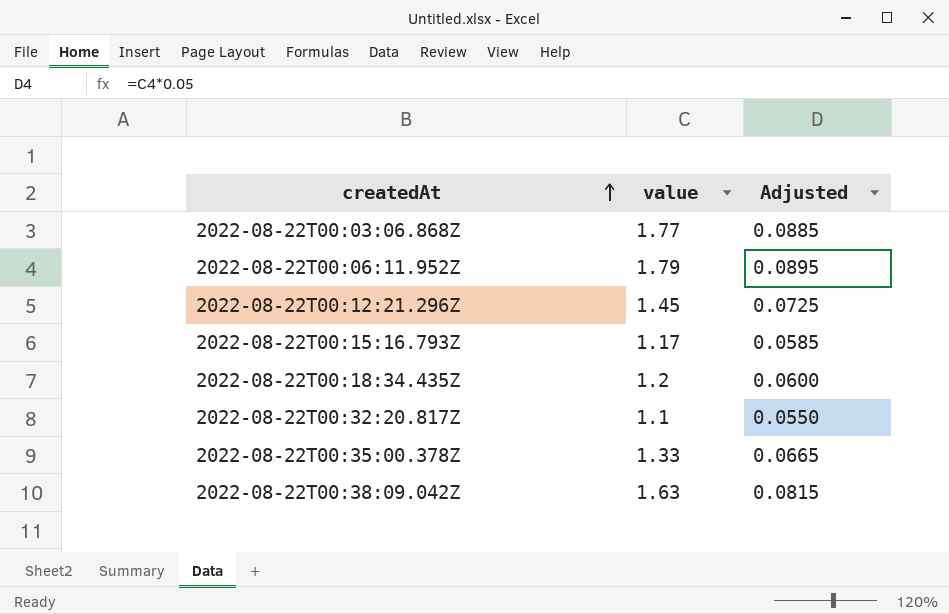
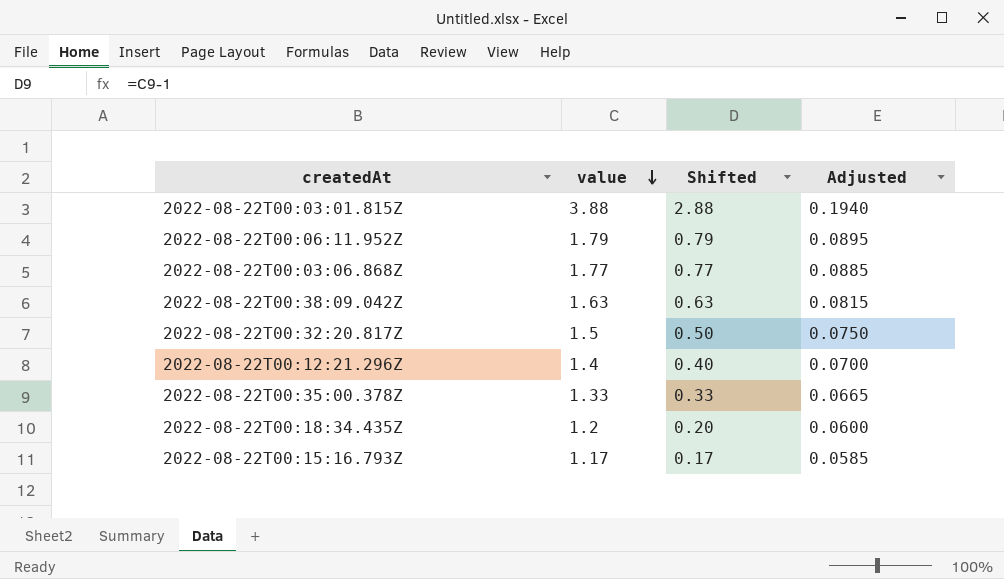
row order: createdAt ascending -> value descending
column Shifted | formula: none -> [value] - 1
row 2022-08-22T00:03:01.815Z: none -> 3.88 | 2.88 | 0.1940
2022-08-22T00:32:20.817Z | value: 1.1 -> 1.5
2022-08-22T00:32:20.817Z | Adjusted: 0.0550 -> 0.0750
2022-08-22T00:12:21.296Z | value: 1.45 -> 1.4
2022-08-22T00:12:21.296Z | Adjusted: 0.0725 -> 0.0700

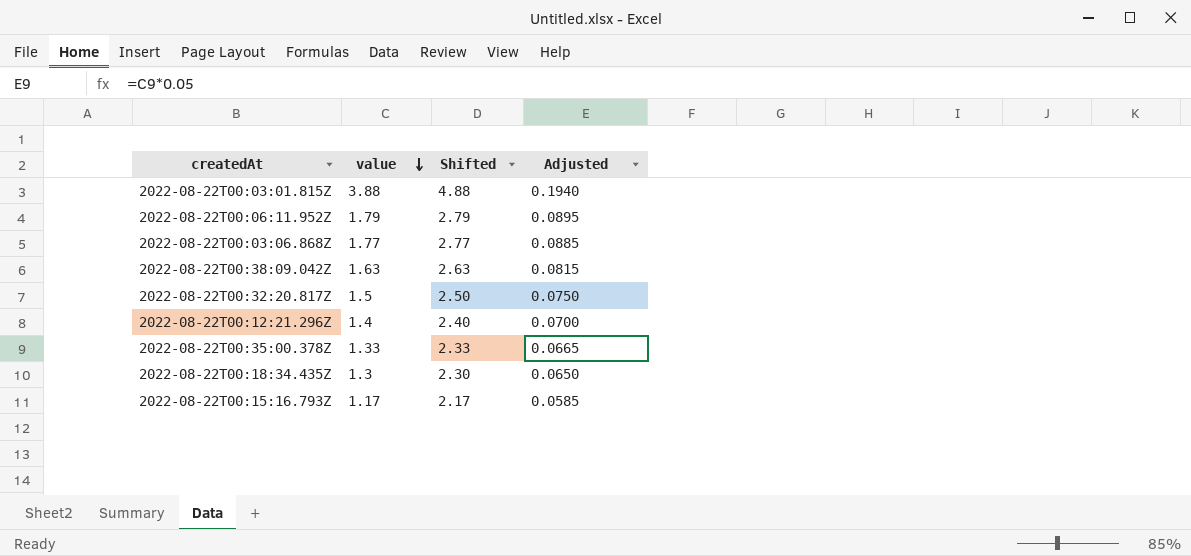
column Shifted | formula: [value] - 1 -> [value] + 1
2022-08-22T00:18:34.435Z | value: 1.2 -> 1.3
2022-08-22T00:18:34.435Z | Adjusted: 0.0600 -> 0.0650

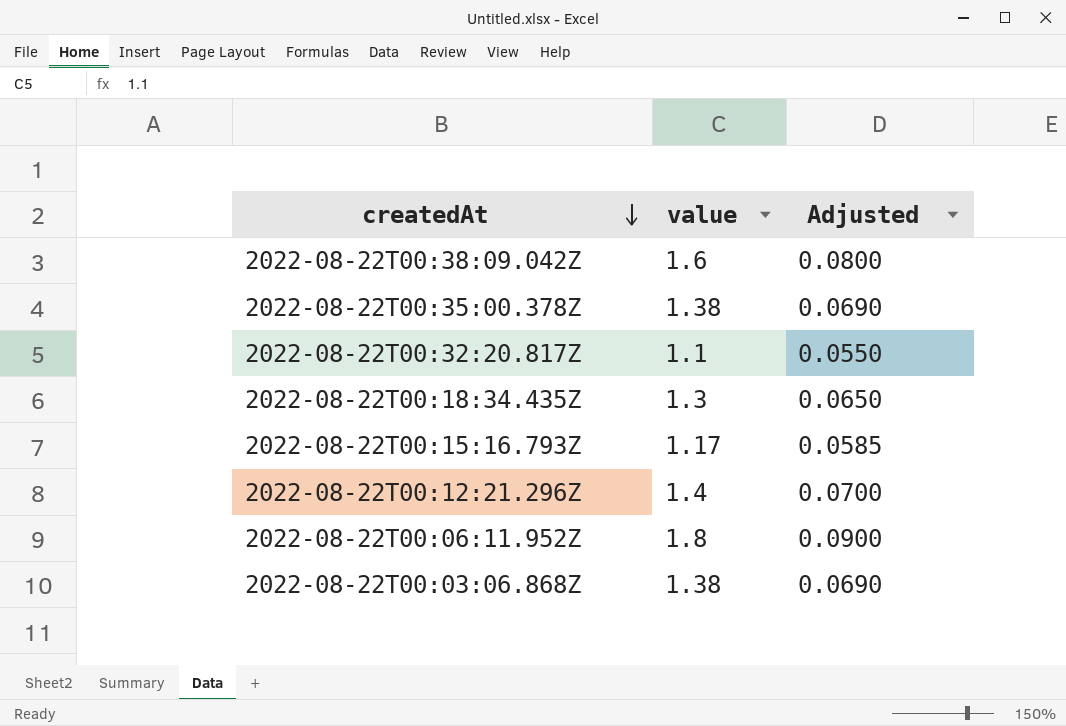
row order: value descending -> createdAt descending
column Shifted | formula: [value] + 1 -> none
row 2022-08-22T00:03:01.815Z: 3.88 | 4.88 | 0.1940 -> none
2022-08-22T00:38:09.042Z | value: 1.63 -> 1.6
2022-08-22T00:38:09.042Z | Adjusted: 0.0815 -> 0.0800
2022-08-22T00:35:00.378Z | value: 1.33 -> 1.38
2022-08-22T00:35:00.378Z | Adjusted: 0.0665 -> 0.0690
2022-08-22T00:32:20.817Z | value: 1.5 -> 1.1
2022-08-22T00:32:20.817Z | Adjusted: 0.0750 -> 0.0550
2022-08-22T00:06:11.952Z | value: 1.79 -> 1.8
2022-08-22T00:06:11.952Z | Adjusted: 0.0895 -> 0.0900
2022-08-22T00:03:06.868Z | value: 1.77 -> 1.38
2022-08-22T00:03:06.868Z | Adjusted: 0.0885 -> 0.0690

